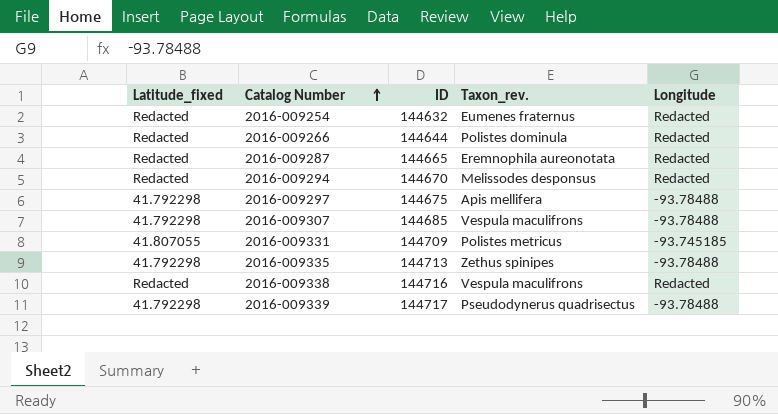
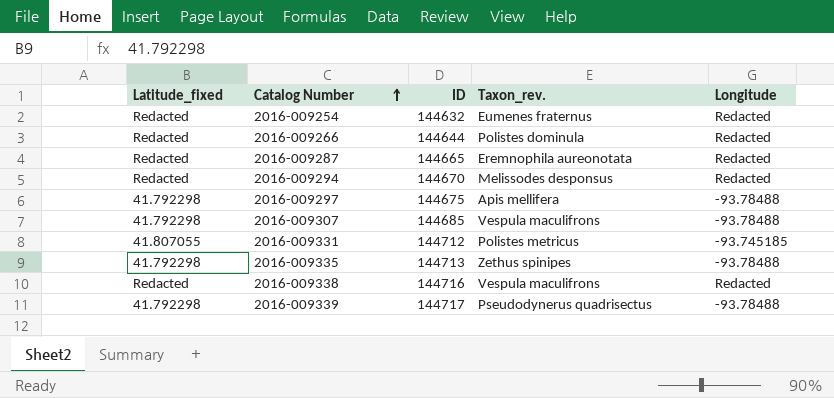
2016-009331 | ID: 144709 -> 144712

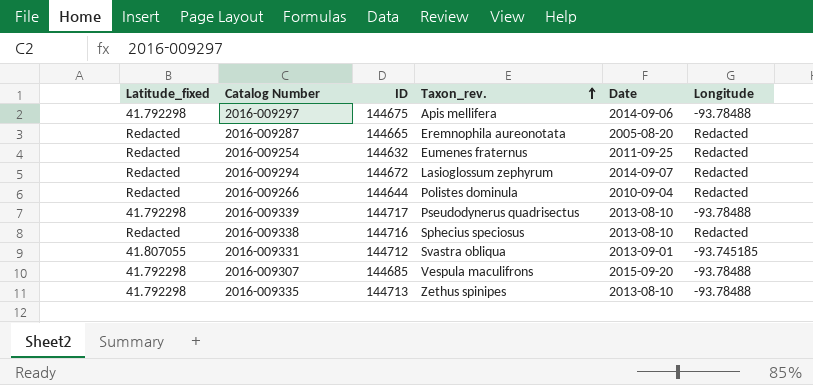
row order: Catalog Number ascending -> Taxon_rev. ascending
column Date | position: none -> 5
2016-009294 | ID: 144670 -> 144672
2016-009294 | Taxon_rev.: Melissodes desponsus -> Lasioglossum zephyrum
2016-009338 | Taxon_rev.: Vespula maculifrons -> Sphecius speciosus
2016-009331 | Taxon_rev.: Polistes metricus -> Svastra obliqua

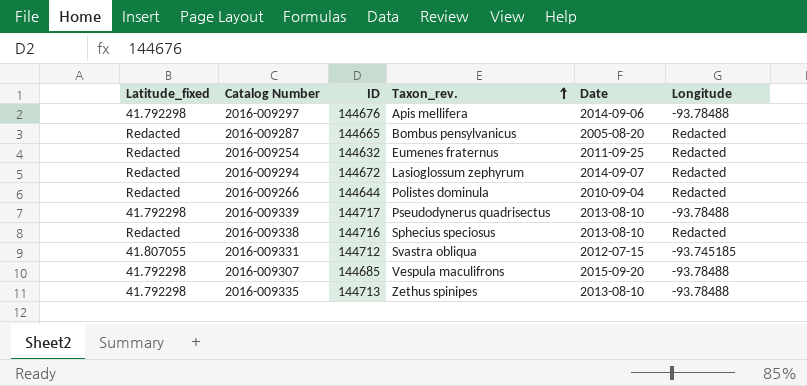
2016-009297 | ID: 144675 -> 144676
2016-009287 | Taxon_rev.: Eremnophila aureonotata -> Bombus pensylvanicus
2016-009331 | Date: 2013-09-01 -> 2012-07-15

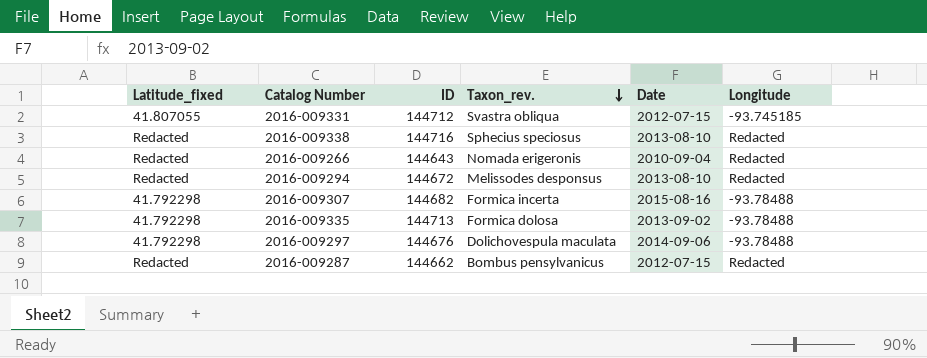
row order: Taxon_rev. ascending -> Taxon_rev. descending
row 2016-009254: Redacted | 144632 | Eumenes fraternus | 2011-09-25 | Redacted -> none
row 2016-009339: 41.792298 | 144717 | Pseudodynerus quadrisectus | 2013-08-10 | -93.78488 -> none
2016-009266 | ID: 144644 -> 144643
2016-009266 | Taxon_rev.: Polistes dominula -> Nomada erigeronis
2016-009294 | Taxon_rev.: Lasioglossum zephyrum -> Melissodes desponsus
2016-009294 | Date: 2014-09-07 -> 2013-08-10
2016-009307 | ID: 144685 -> 144682
2016-009307 | Taxon_rev.: Vespula maculifrons -> Formica incerta
2016-009307 | Date: 2015-09-20 -> 2015-08-16
2016-009335 | Taxon_rev.: Zethus spinipes -> Formica dolosa
2016-009335 | Date: 2013-08-10 -> 2013-09-02
2016-009297 | Taxon_rev.: Apis mellifera -> Dolichovespula maculata
2016-009287 | ID: 144665 -> 144662
2016-009287 | Date: 2005-08-20 -> 2012-07-15

